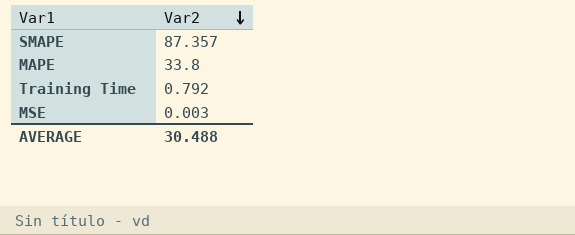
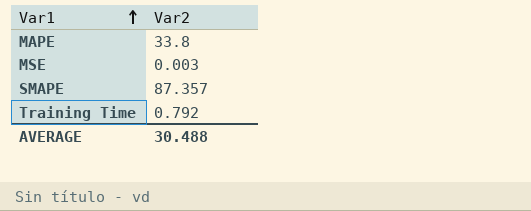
row order: Var2 descending -> Var1 ascending

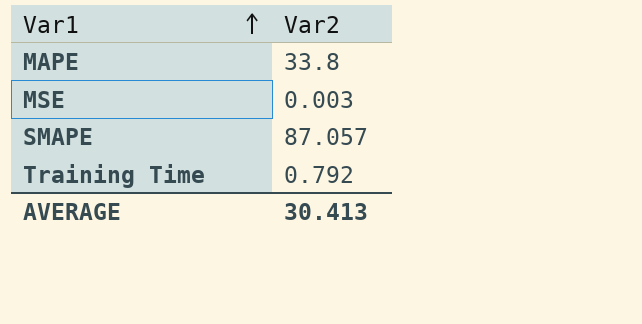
SMAPE | Var2: 87.357 -> 87.057
AVERAGE | Var2: 30.488 -> 30.413

